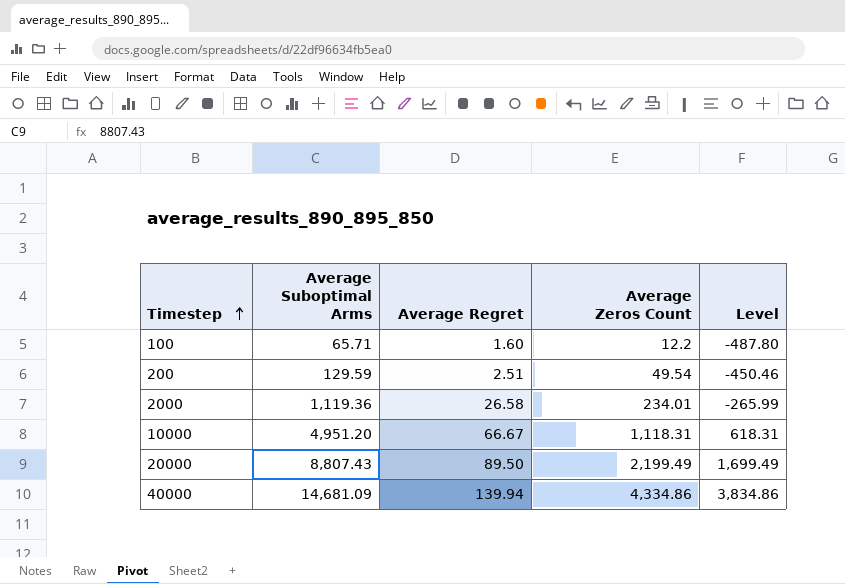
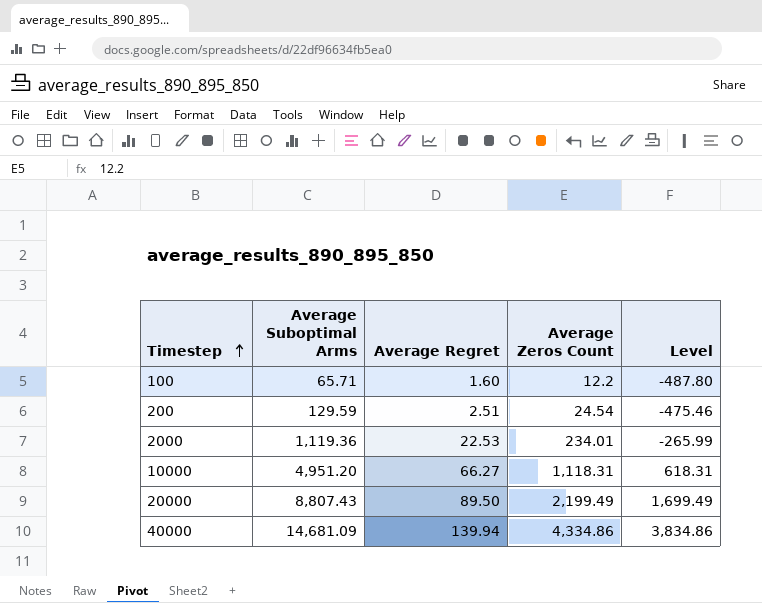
200 | Average Zeros Count: 49.54 -> 24.54
200 | Level: -450.46 -> -475.46
2000 | Average Regret: 26.58 -> 22.53
10000 | Average Regret: 66.67 -> 66.27

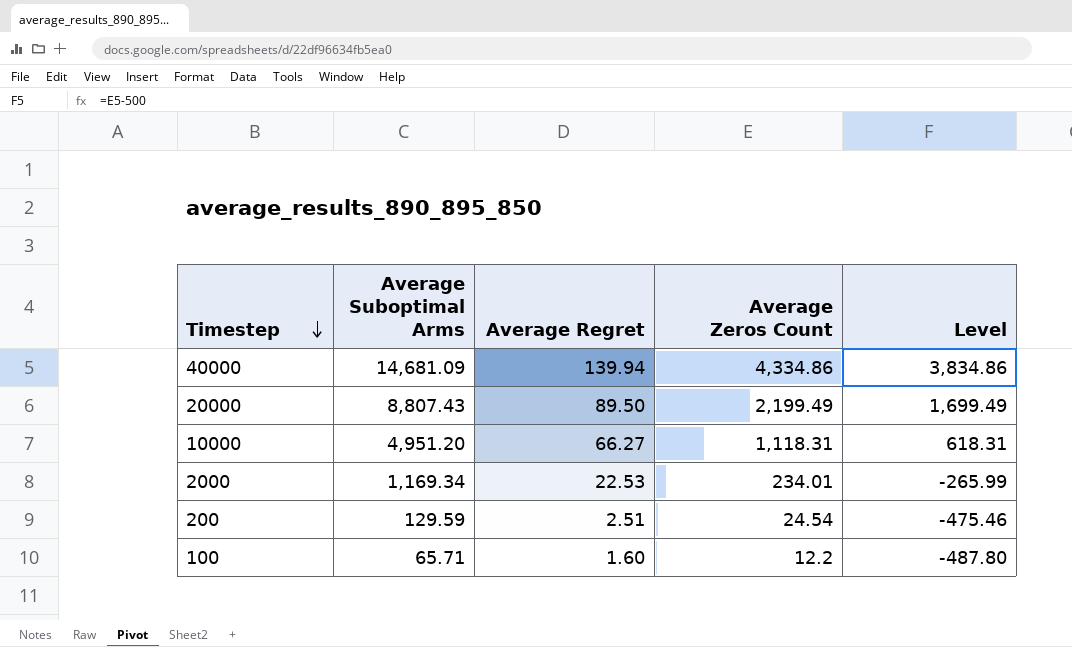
row order: Timestep ascending -> Timestep descending
2000 | Average Suboptimal Arms: 1,119.36 -> 1,169.34

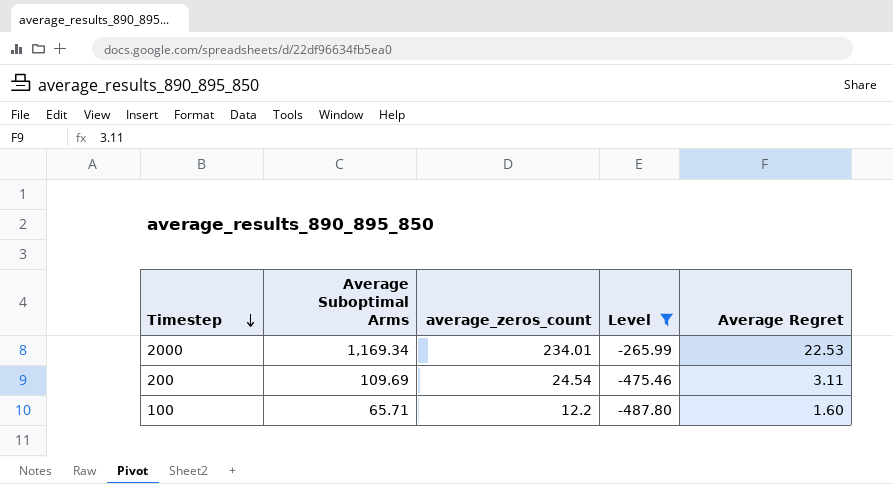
filter: none -> Level <= -265.99
column name: Average Zeros Count -> average_zeros_count
column Average Regret | position: 3 -> 5
200 | Average Suboptimal Arms: 129.59 -> 109.69
200 | Average Regret: 2.51 -> 3.11

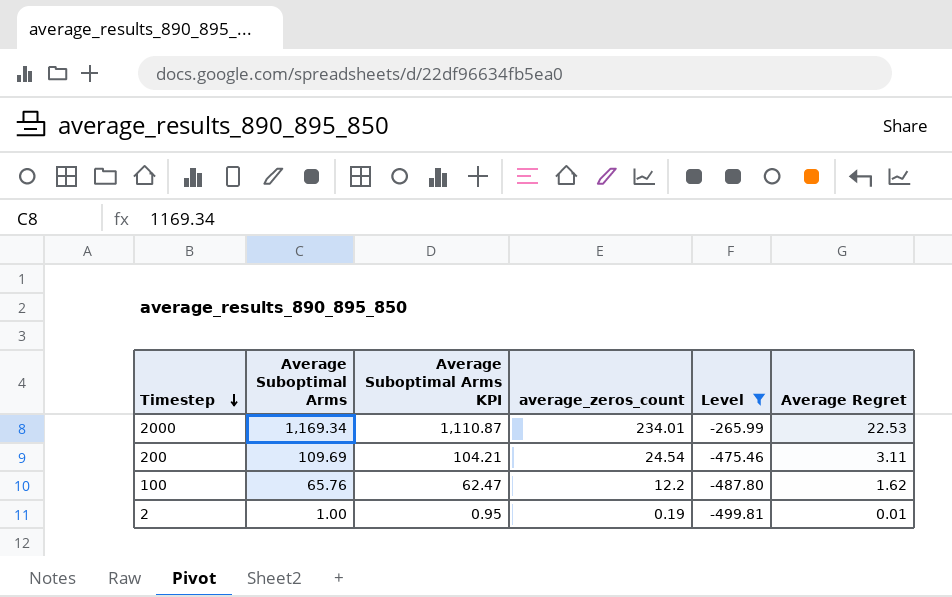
column Average Suboptimal Arms KPI | formula: none -> [Average Suboptimal Arms] * 0.95
100 | Average Suboptimal Arms: 65.71 -> 65.76
100 | Average Regret: 1.60 -> 1.62
row 2: none -> 1.00 | 0.95 | 0.19 | -499.81 | 0.01

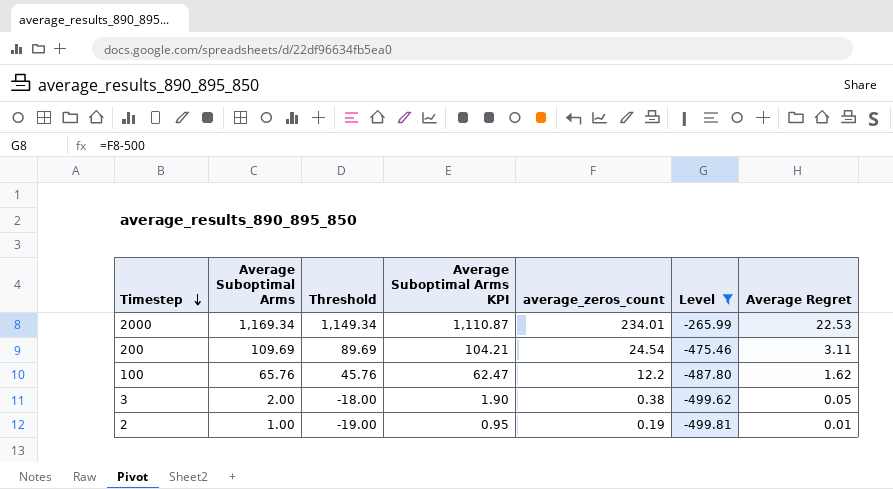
column Threshold | formula: none -> [Average Suboptimal Arms] - 20
row 3: none -> 2.00 | -18.00 | 1.90 | 0.38 | -499.62 | 0.05

